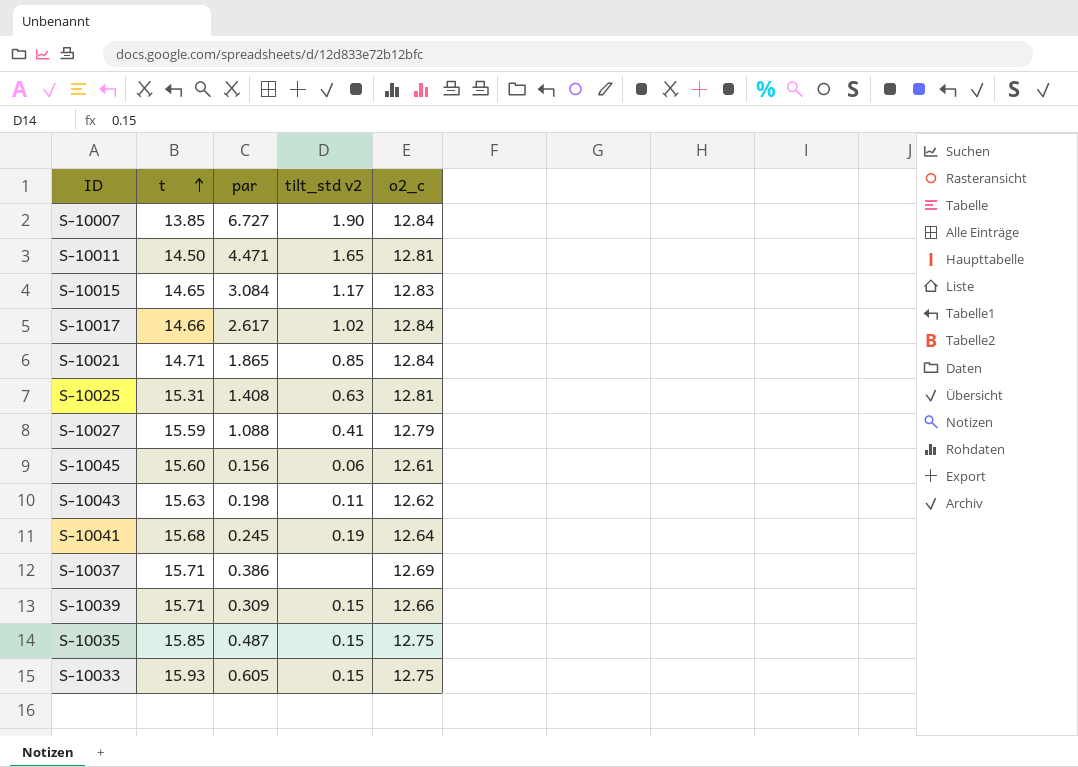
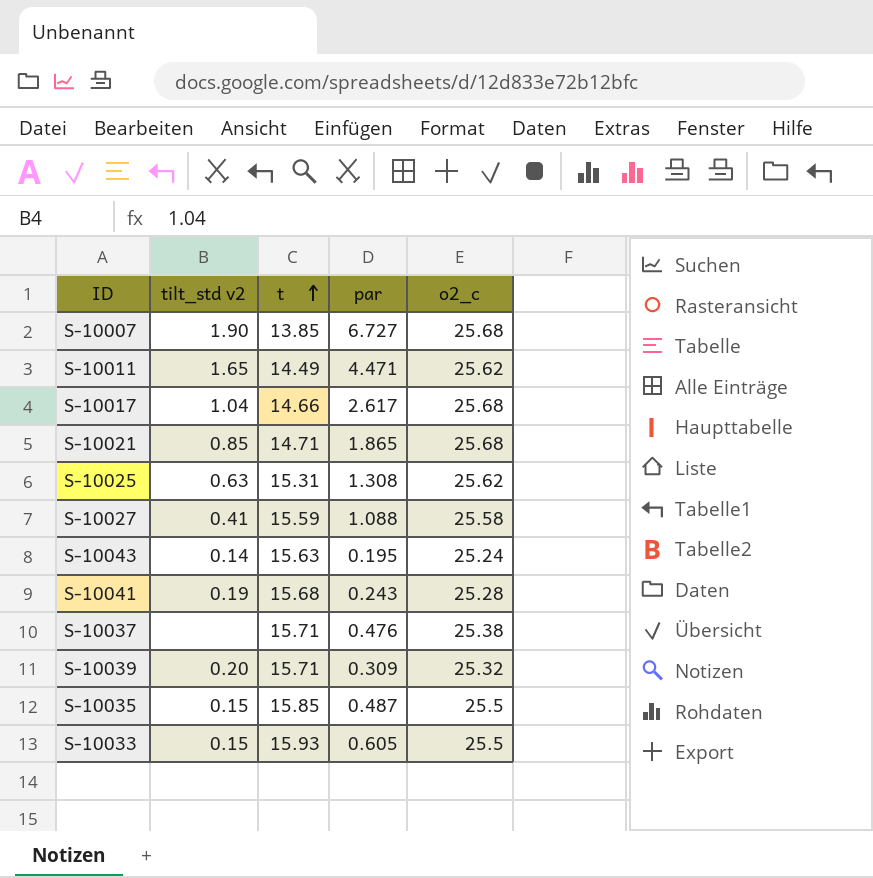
column tilt_std v2 | position: 4 -> 2
row S-10015: 14.65 | 3.084 | 1.17 | 12.83 -> none
row S-10045: 15.60 | 0.156 | 0.06 | 12.61 -> none
S-10007 | o2_c: 12.84 -> 25.68
S-10011 | t: 14.50 -> 14.49
S-10011 | o2_c: 12.81 -> 25.62
S-10017 | tilt_std v2: 1.02 -> 1.04
S-10017 | o2_c: 12.84 -> 25.68
S-10021 | o2_c: 12.84 -> 25.68
S-10025 | par: 1.408 -> 1.308
S-10025 | o2_c: 12.81 -> 25.62
S-10027 | o2_c: 12.79 -> 25.58
S-10043 | tilt_std v2: 0.11 -> 0.14
S-10043 | par: 0.198 -> 0.195
S-10043 | o2_c: 12.62 -> 25.24
S-10041 | par: 0.245 -> 0.243
S-10041 | o2_c: 12.64 -> 25.28
S-10037 | par: 0.386 -> 0.476
S-10037 | o2_c: 12.69 -> 25.38
S-10039 | tilt_std v2: 0.15 -> 0.20
S-10039 | o2_c: 12.66 -> 25.32
S-10035 | o2_c: 12.75 -> 25.5
S-10033 | o2_c: 12.75 -> 25.5

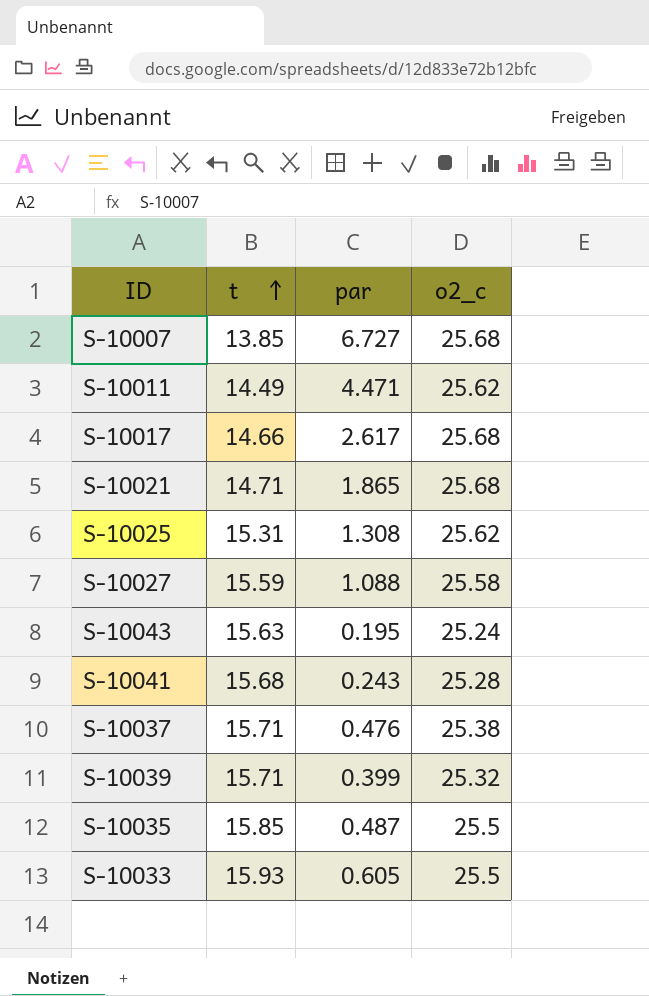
column tilt_std v2 | position: 2 -> none
S-10039 | par: 0.309 -> 0.399

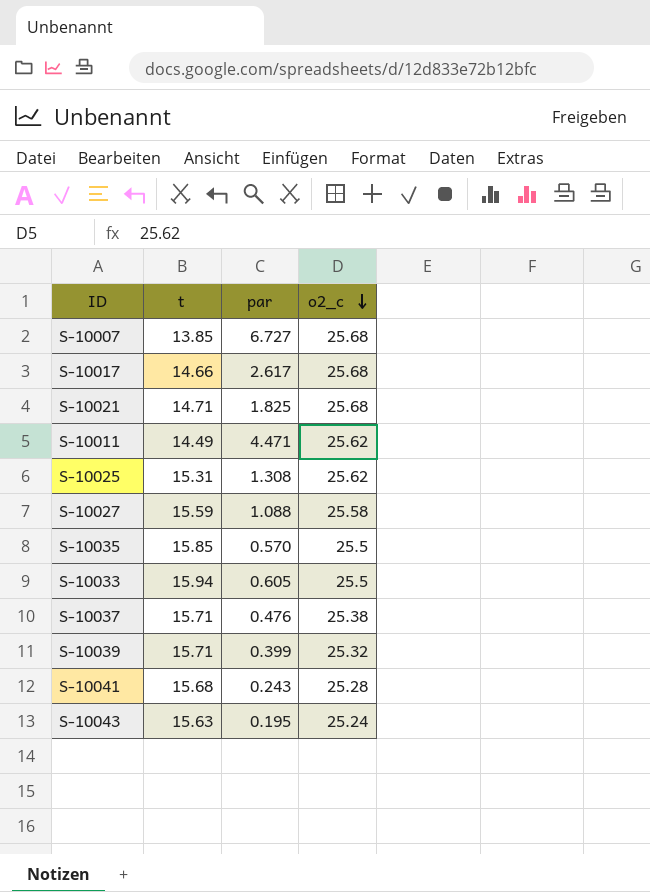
row order: t ascending -> o2_c descending
S-10021 | par: 1.865 -> 1.825
S-10035 | par: 0.487 -> 0.570
S-10033 | t: 15.93 -> 15.94

